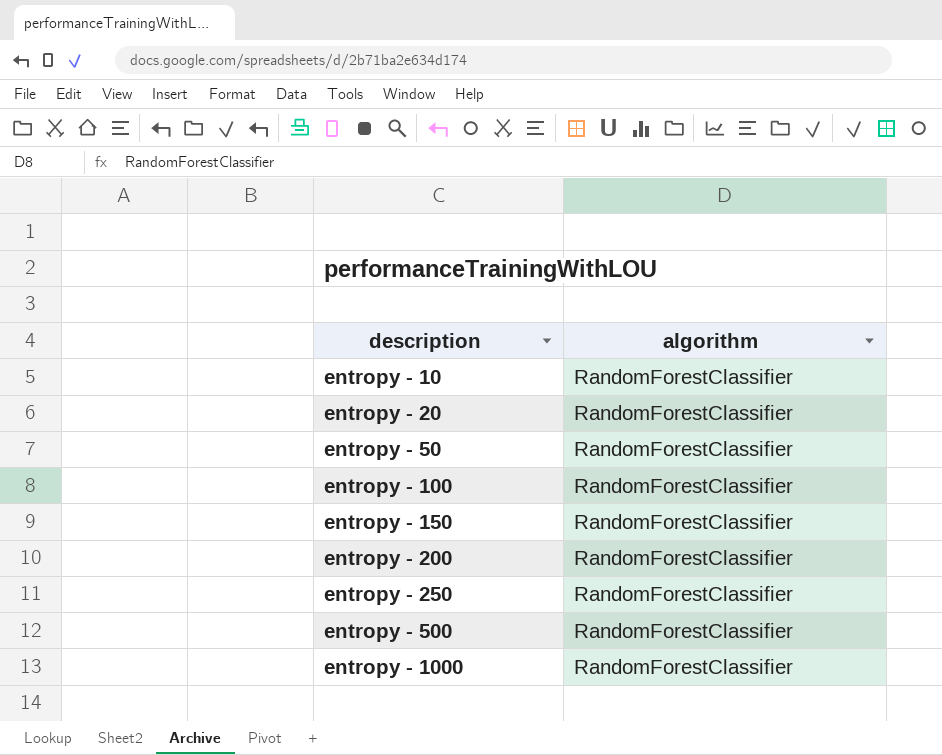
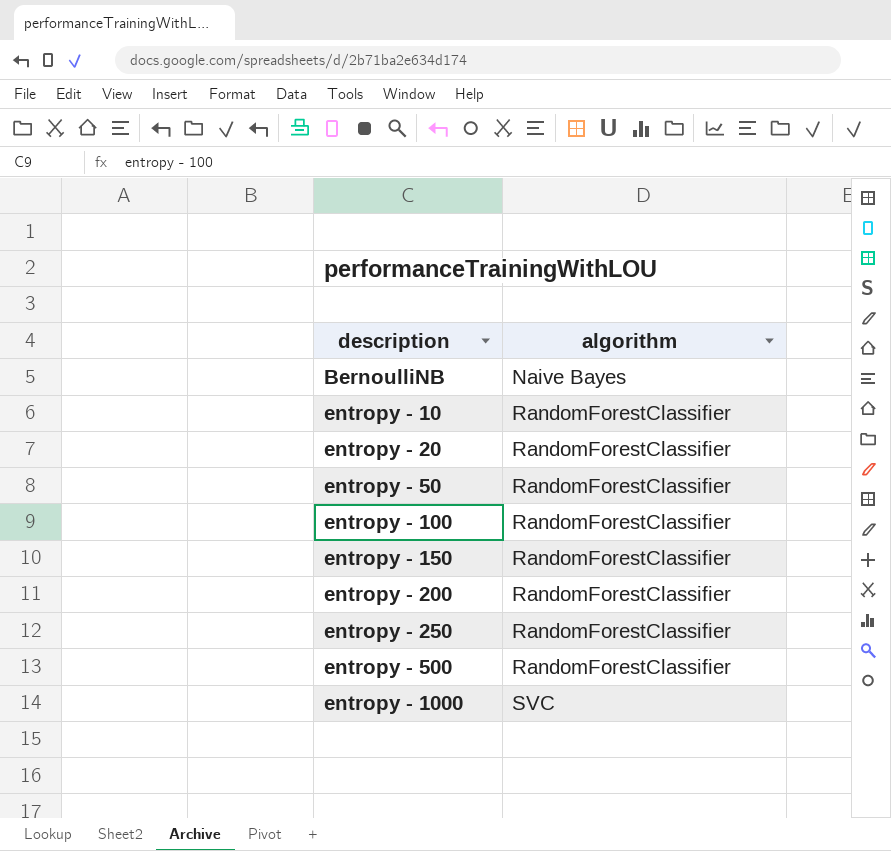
row BernoulliNB: none -> Naive Bayes
entropy - 1000 | algorithm: RandomForestClassifier -> SVC

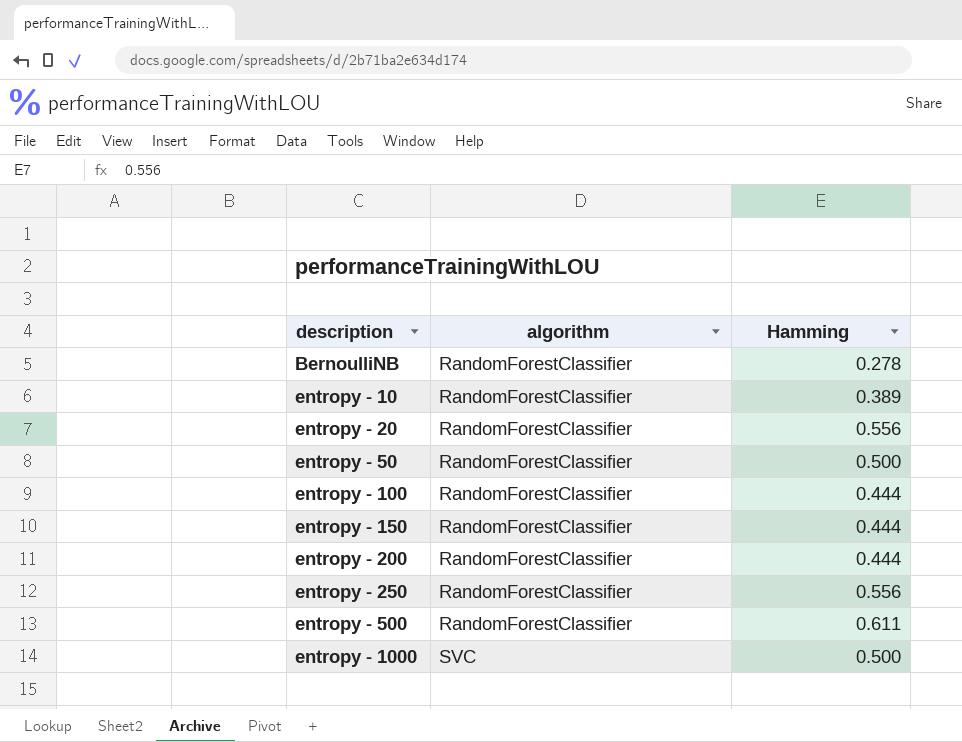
column Hamming | position: none -> 3
BernoulliNB | algorithm: Naive Bayes -> RandomForestClassifier

